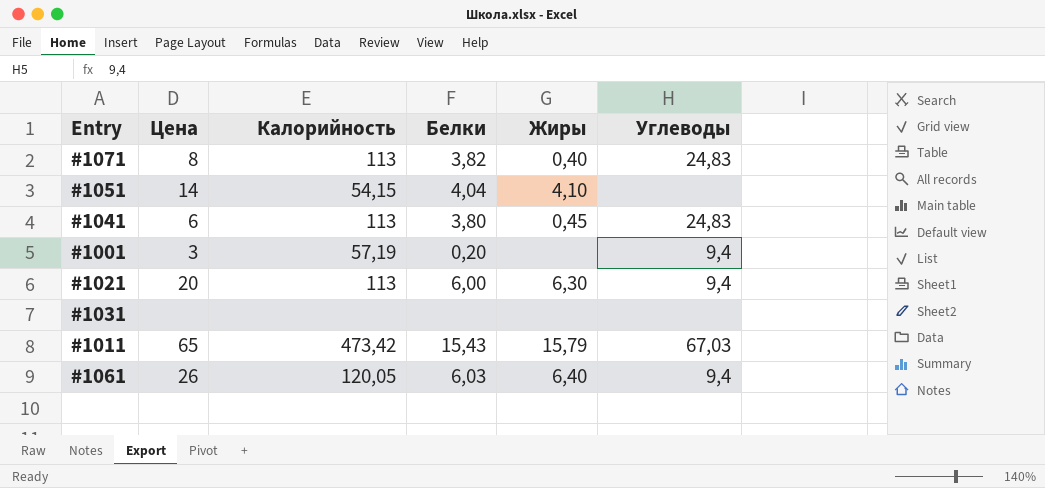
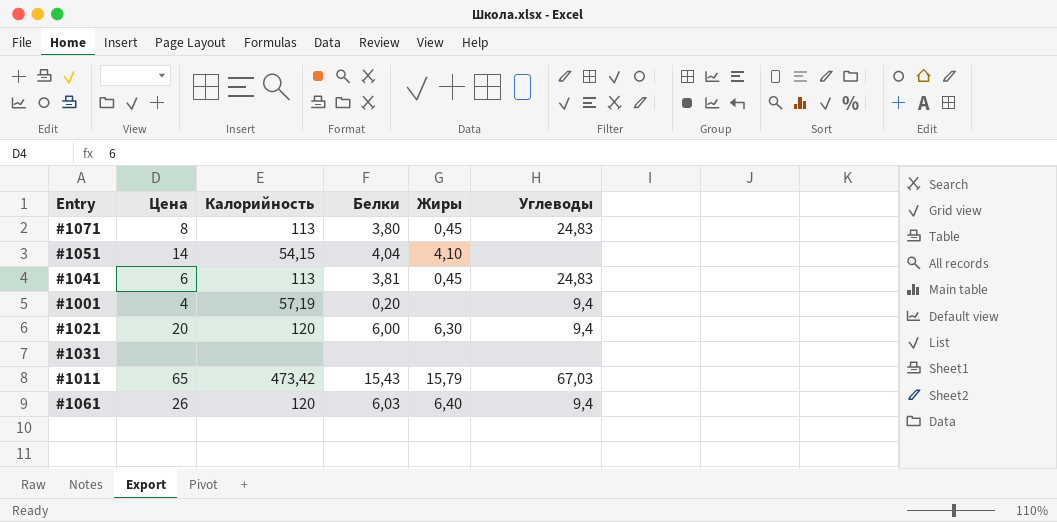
#1071 | Белки: 3,82 -> 3,80
#1071 | Жиры: 0,40 -> 0,45
#1041 | Белки: 3,80 -> 3,81
#1001 | Цена: 3 -> 4
#1021 | Калорийность: 113 -> 120
#1061 | Калорийность: 120,05 -> 120

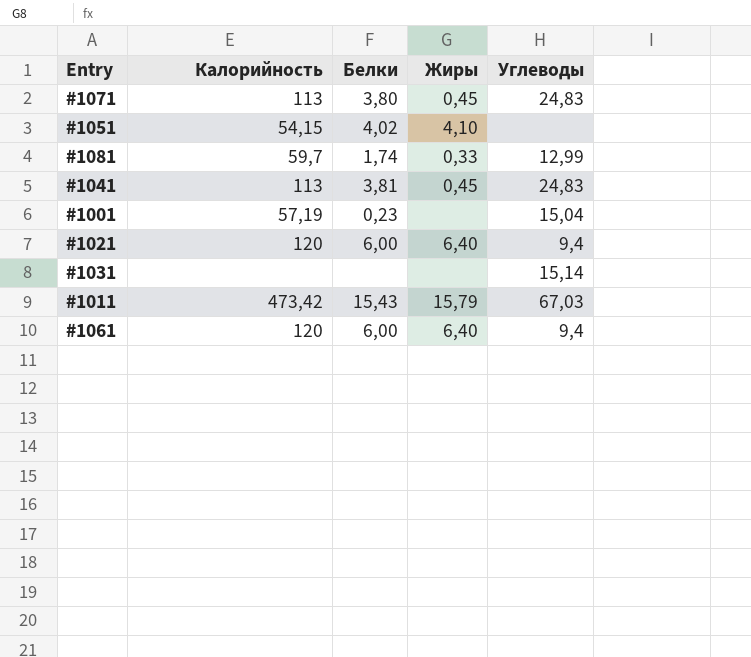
column Цена | position: 2 -> none
#1051 | Белки: 4,04 -> 4,02
row #1081: none -> 59,7 | 1,74 | 0,33 | 12,99
#1001 | Белки: 0,20 -> 0,23
#1001 | Углеводы: 9,4 -> 15,04
#1021 | Жиры: 6,30 -> 6,40
#1031 | Углеводы: none -> 15,14
#1061 | Белки: 6,03 -> 6,00

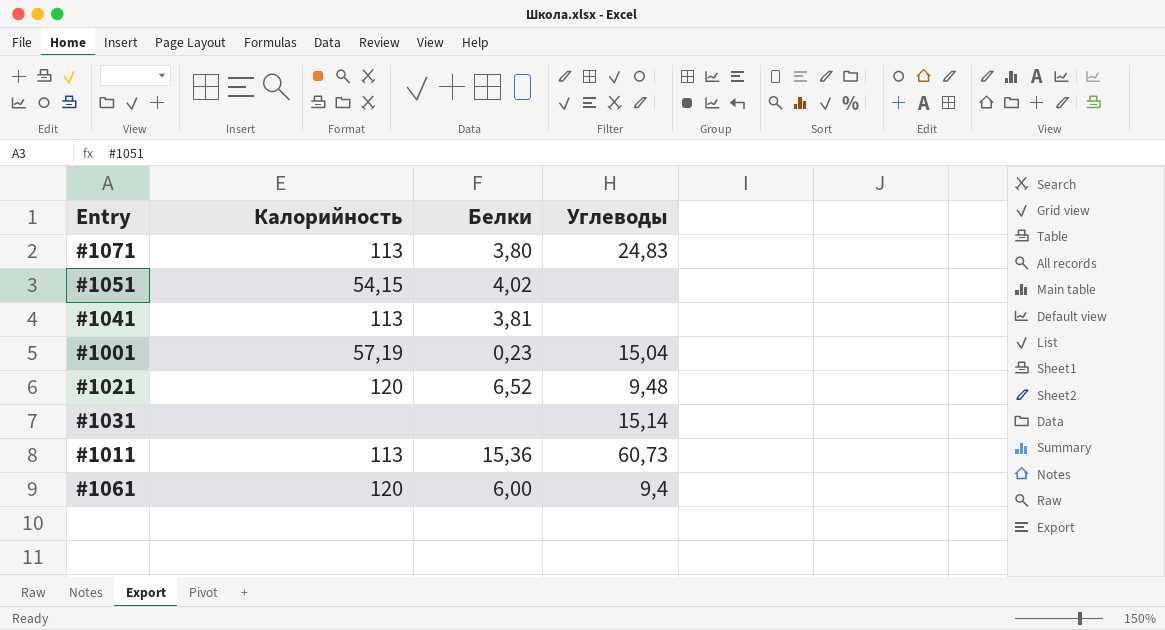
column Жиры | position: 4 -> none
row #1081: 59,7 | 1,74 | 0,33 | 12,99 -> none
#1041 | Углеводы: 24,83 -> none
#1021 | Белки: 6,00 -> 6,52
#1021 | Углеводы: 9,4 -> 9,48
#1011 | Калорийность: 473,42 -> 113
#1011 | Белки: 15,43 -> 15,36
#1011 | Углеводы: 67,03 -> 60,73

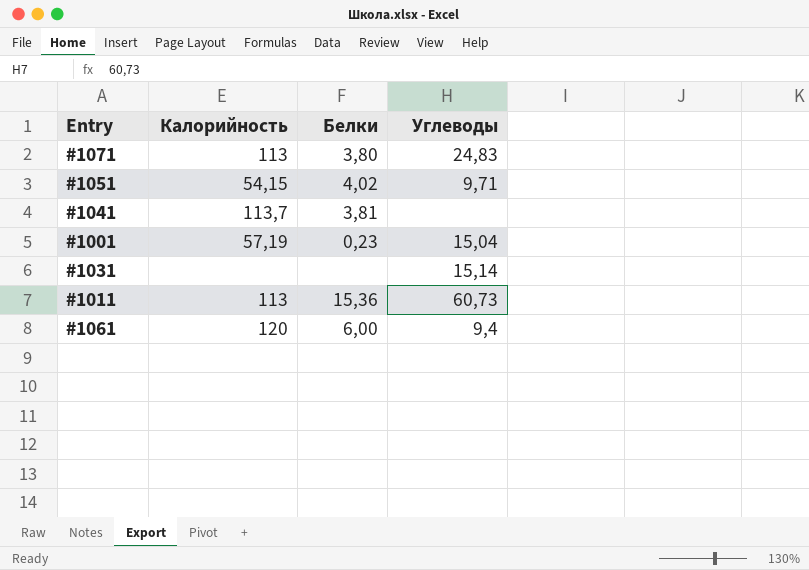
row #1021: 120 | 6,52 | 9,48 -> none
#1051 | Углеводы: none -> 9,71
#1041 | Калорийность: 113 -> 113,7

